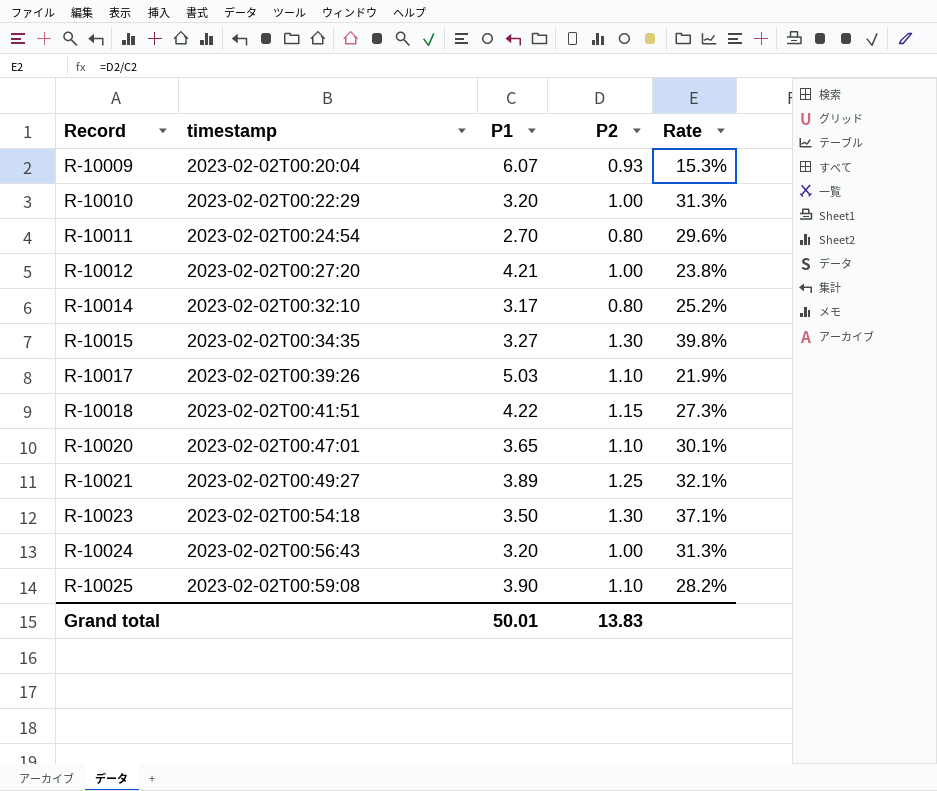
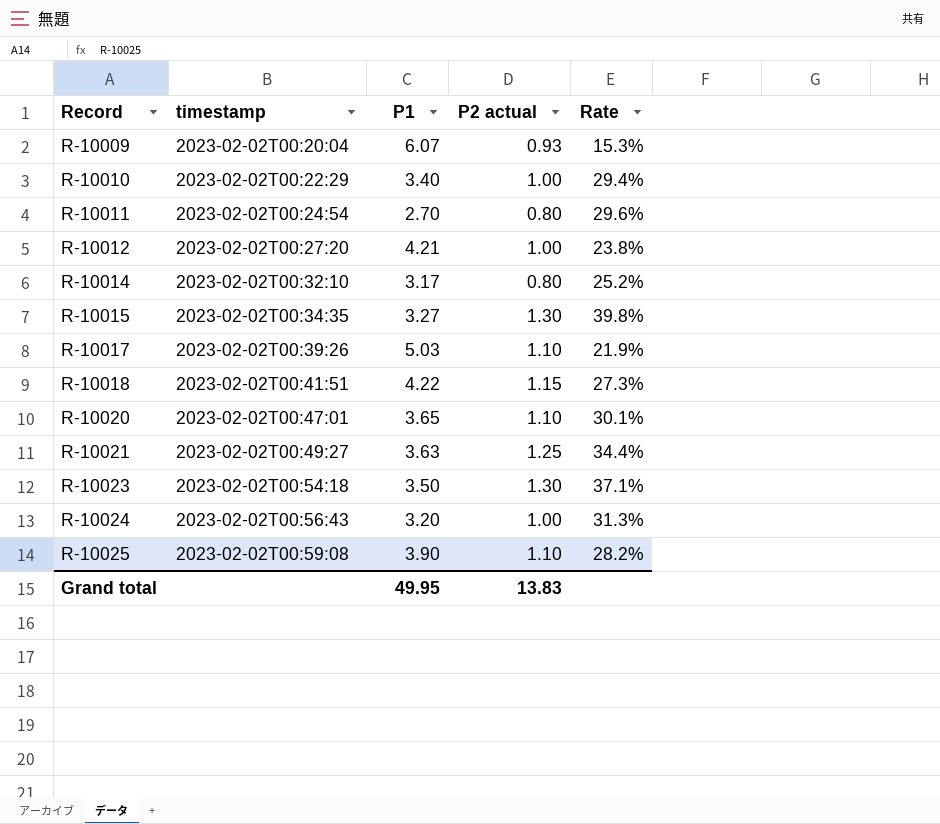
column name: P2 -> P2 actual
R-10010 | P1: 3.20 -> 3.40
R-10010 | Rate: 31.3% -> 29.4%
R-10021 | P1: 3.89 -> 3.63
R-10021 | Rate: 32.1% -> 34.4%
Grand total | P1: 50.01 -> 49.95

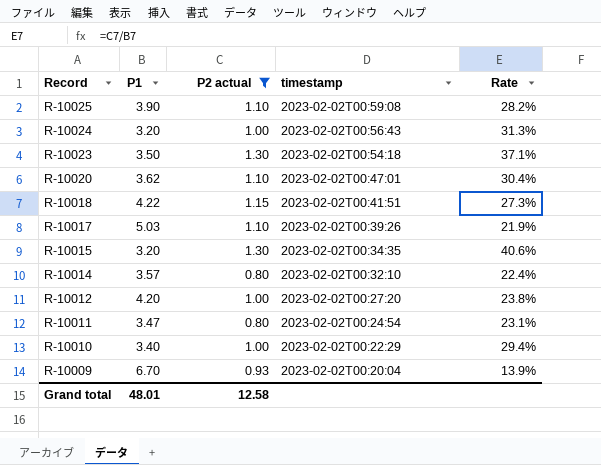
filter: none -> P2 actual != 1.25
row order: Record ascending -> Record descending
column timestamp | position: 2 -> 4
R-10020 | P1: 3.65 -> 3.62
R-10020 | Rate: 30.1% -> 30.4%
R-10015 | P1: 3.27 -> 3.20
R-10015 | Rate: 39.8% -> 40.6%
R-10014 | P1: 3.17 -> 3.57
R-10014 | Rate: 25.2% -> 22.4%
R-10012 | P1: 4.21 -> 4.20
R-10011 | P1: 2.70 -> 3.47
R-10011 | Rate: 29.6% -> 23.1%
R-10009 | P1: 6.07 -> 6.70
R-10009 | Rate: 15.3% -> 13.9%
Grand total | P1: 49.95 -> 48.01
Grand total | P2 actual: 13.83 -> 12.58

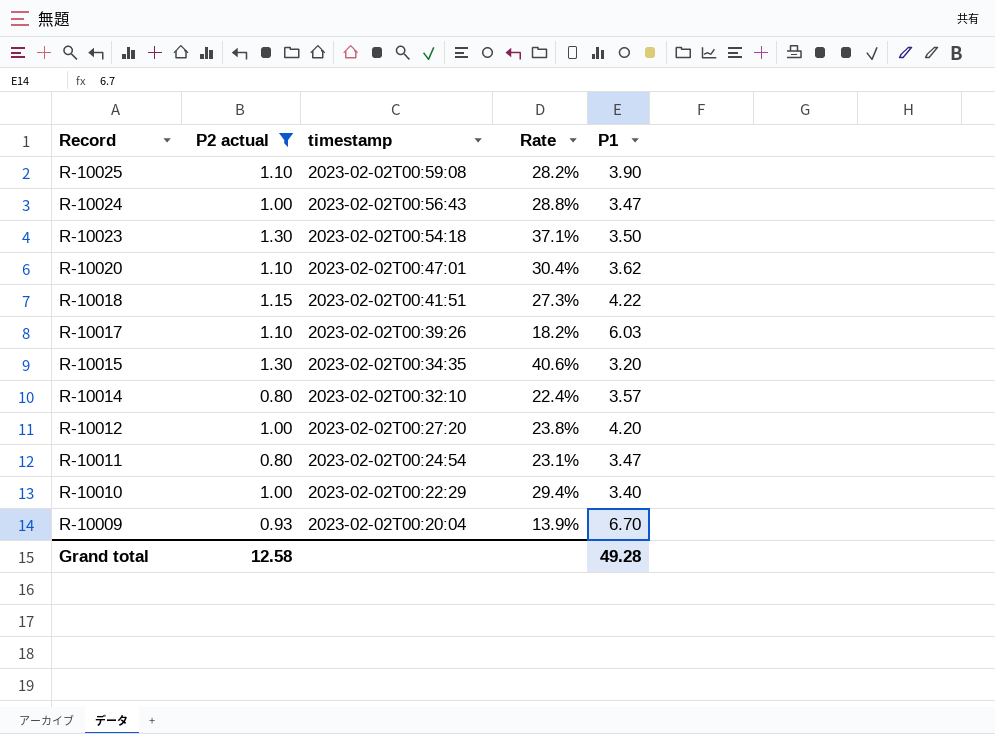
column P1 | position: 2 -> 5
R-10024 | Rate: 31.3% -> 28.8%
R-10024 | P1: 3.20 -> 3.47
R-10017 | Rate: 21.9% -> 18.2%
R-10017 | P1: 5.03 -> 6.03
Grand total | P1: 48.01 -> 49.28

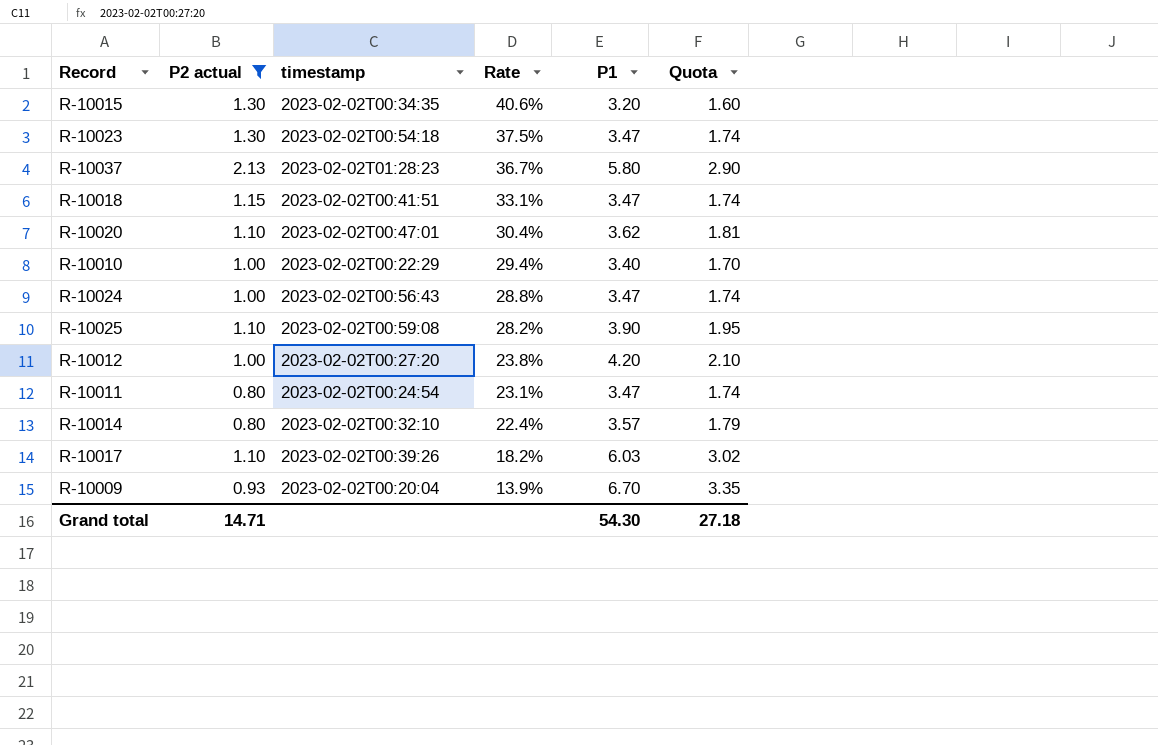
row order: Record descending -> Rate descending
column Quota | formula: none -> [P1] * 0.5
R-10023 | Rate: 37.1% -> 37.5%
R-10023 | P1: 3.50 -> 3.47
row R-10037: none -> 2.13 | 2023-02-02T01:28:23 | 36.7% | 5.80 | 2.90
R-10018 | Rate: 27.3% -> 33.1%
R-10018 | P1: 4.22 -> 3.47
Grand total | P2 actual: 12.58 -> 14.71
Grand total | P1: 49.28 -> 54.30

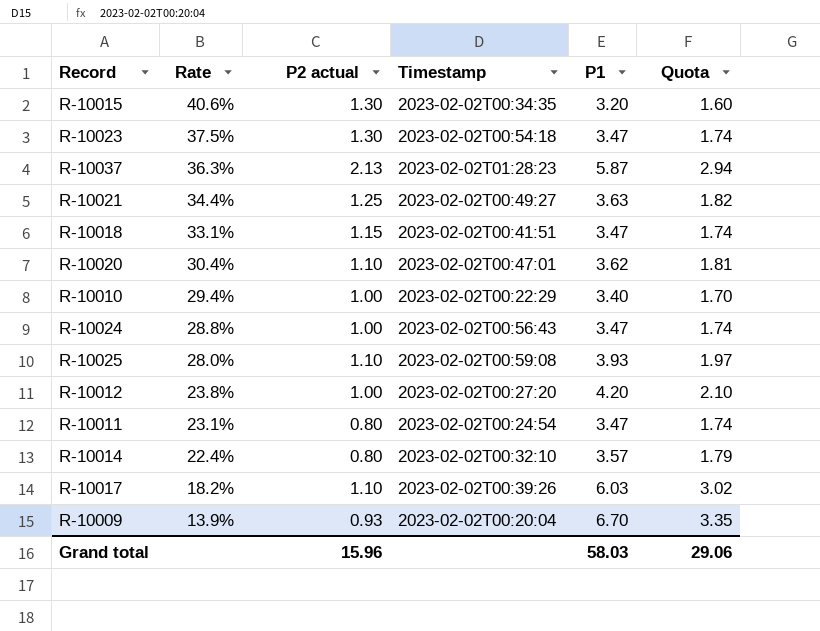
filter: P2 actual != 1.25 -> none
column Rate | position: 4 -> 2
column name: timestamp -> Timestamp
R-10037 | Rate: 36.7% -> 36.3%
R-10037 | P1: 5.80 -> 5.87
R-10037 | Quota: 2.90 -> 2.94
R-10025 | Rate: 28.2% -> 28.0%
R-10025 | P1: 3.90 -> 3.93
R-10025 | Quota: 1.95 -> 1.97
Grand total | P2 actual: 14.71 -> 15.96
Grand total | P1: 54.30 -> 58.03
Grand total | Quota: 27.18 -> 29.06

